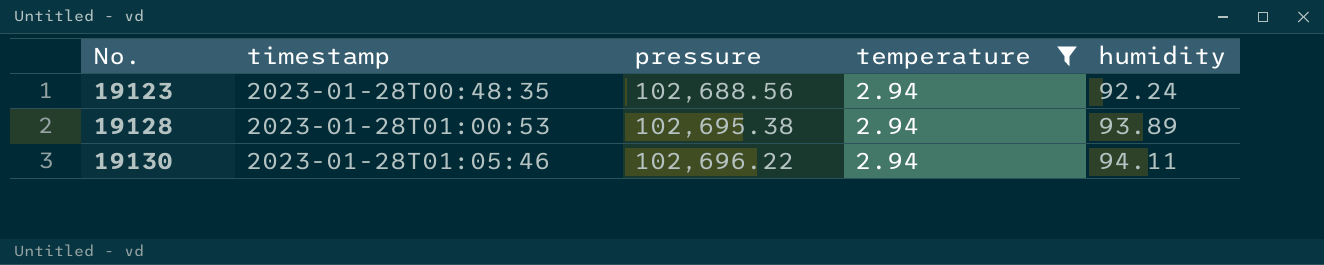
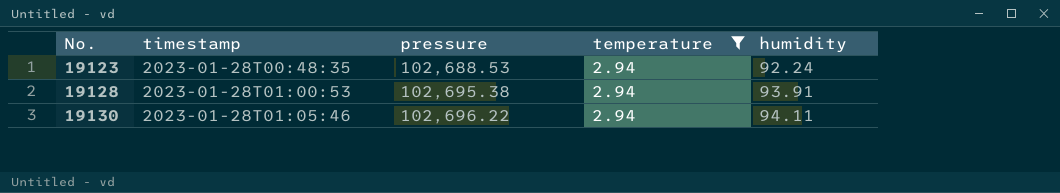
19123 | pressure: 102,688.56 -> 102,688.53
19128 | humidity: 93.89 -> 93.91

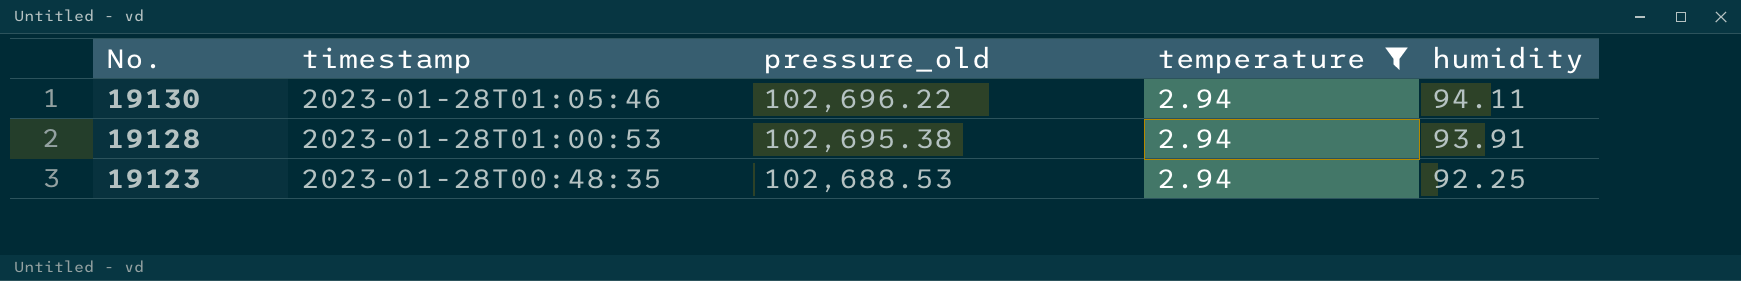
row order: No. ascending -> No. descending
column name: pressure -> pressure_old
19123 | humidity: 92.24 -> 92.25

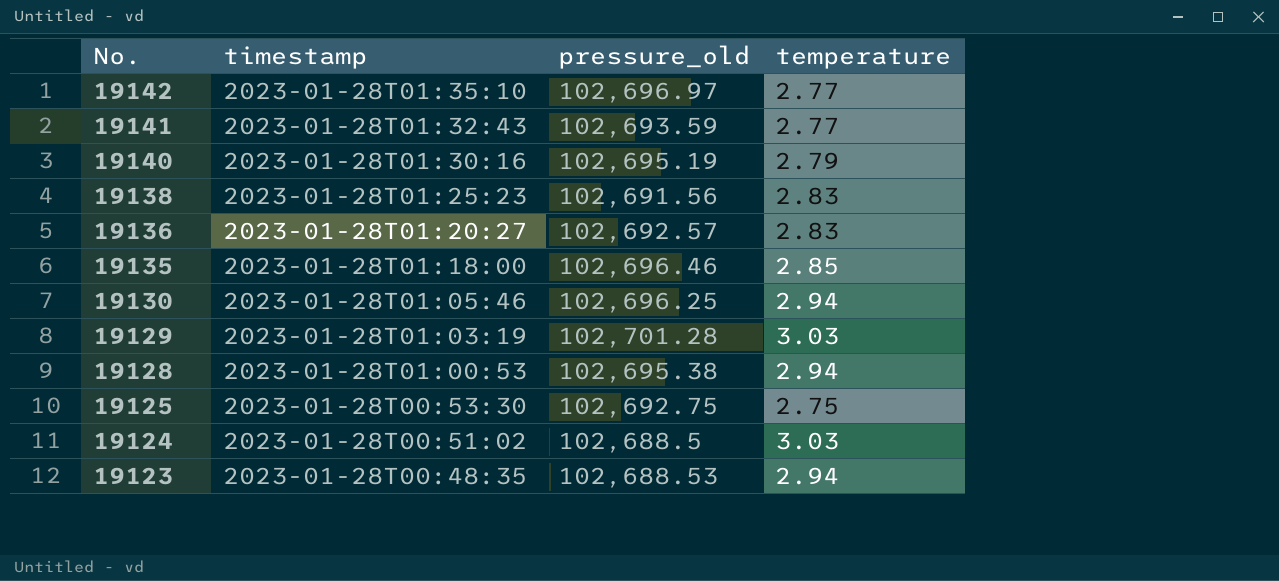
filter: temperature = 2.94 -> none
column humidity | position: 5 -> none
19130 | pressure_old: 102,696.22 -> 102,696.25

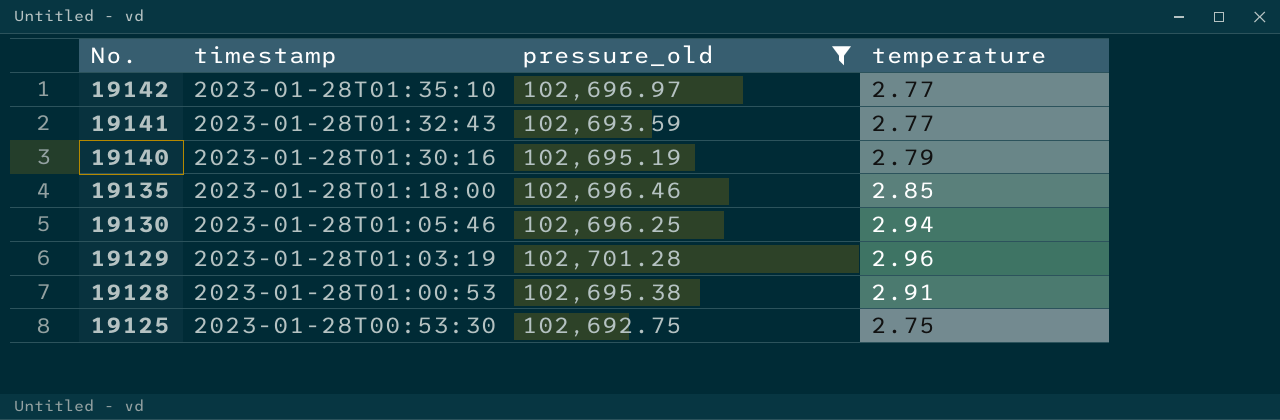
filter: none -> pressure_old >= 102,692.75
19129 | temperature: 3.03 -> 2.96
19128 | temperature: 2.94 -> 2.91

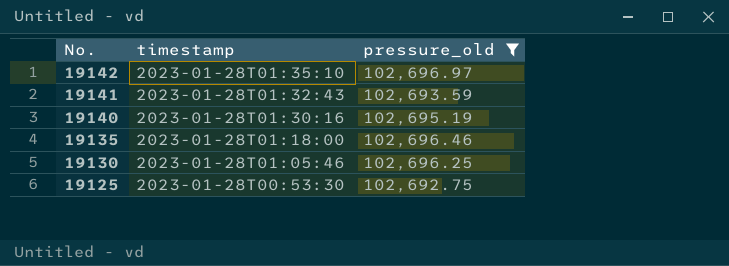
column temperature | position: 4 -> none
row 19129: 2023-01-28T01:03:19 | 102,701.28 | 2.96 -> none
row 19128: 2023-01-28T01:00:53 | 102,695.38 | 2.91 -> none

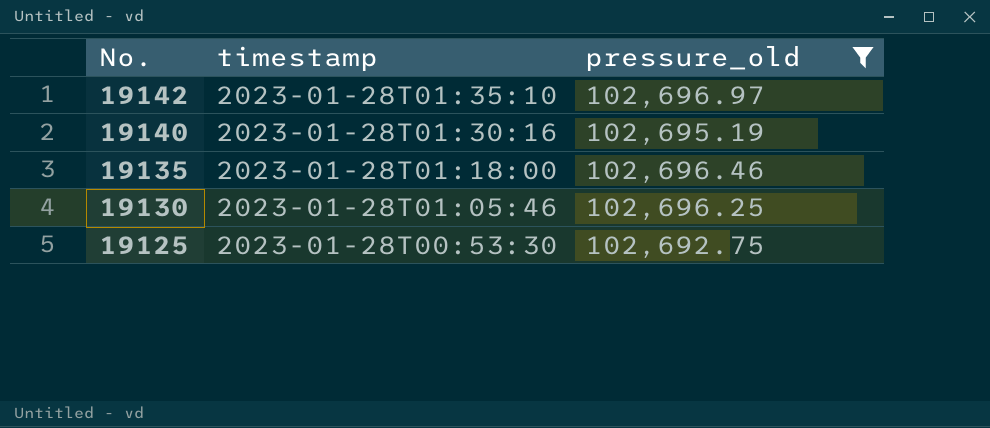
row 19141: 2023-01-28T01:32:43 | 102,693.59 -> none

